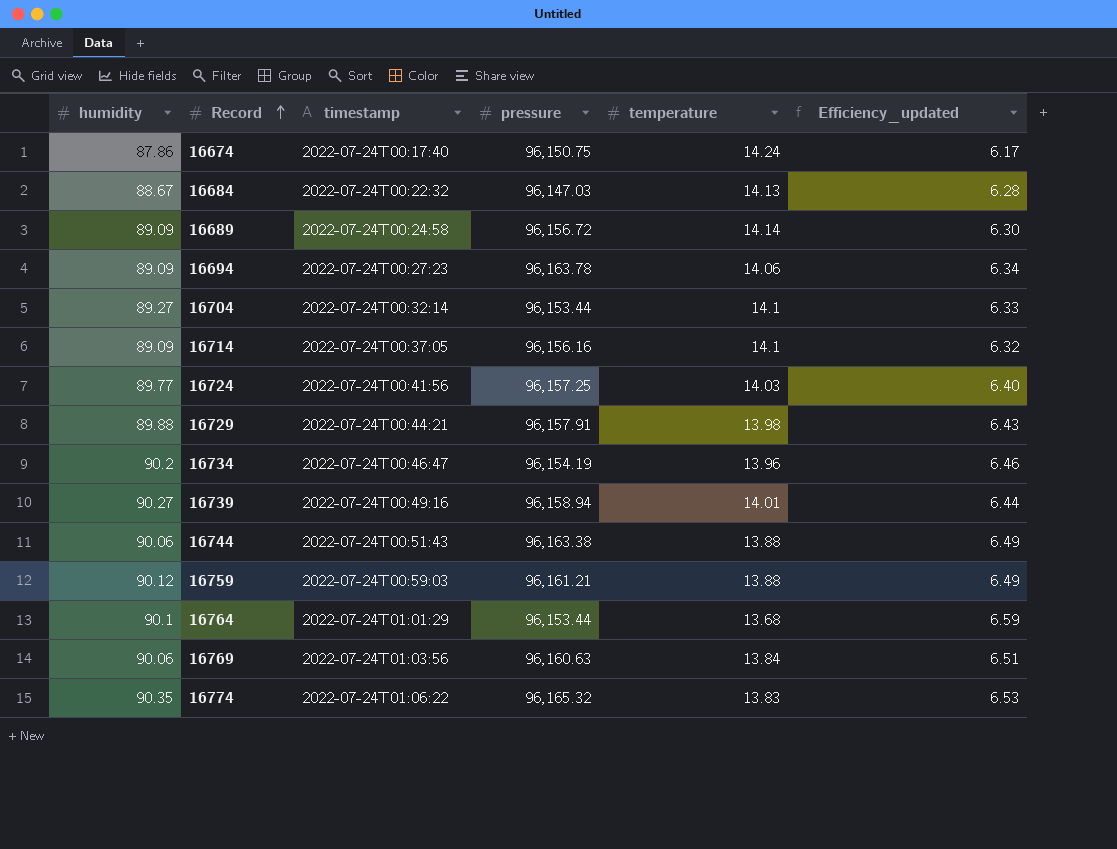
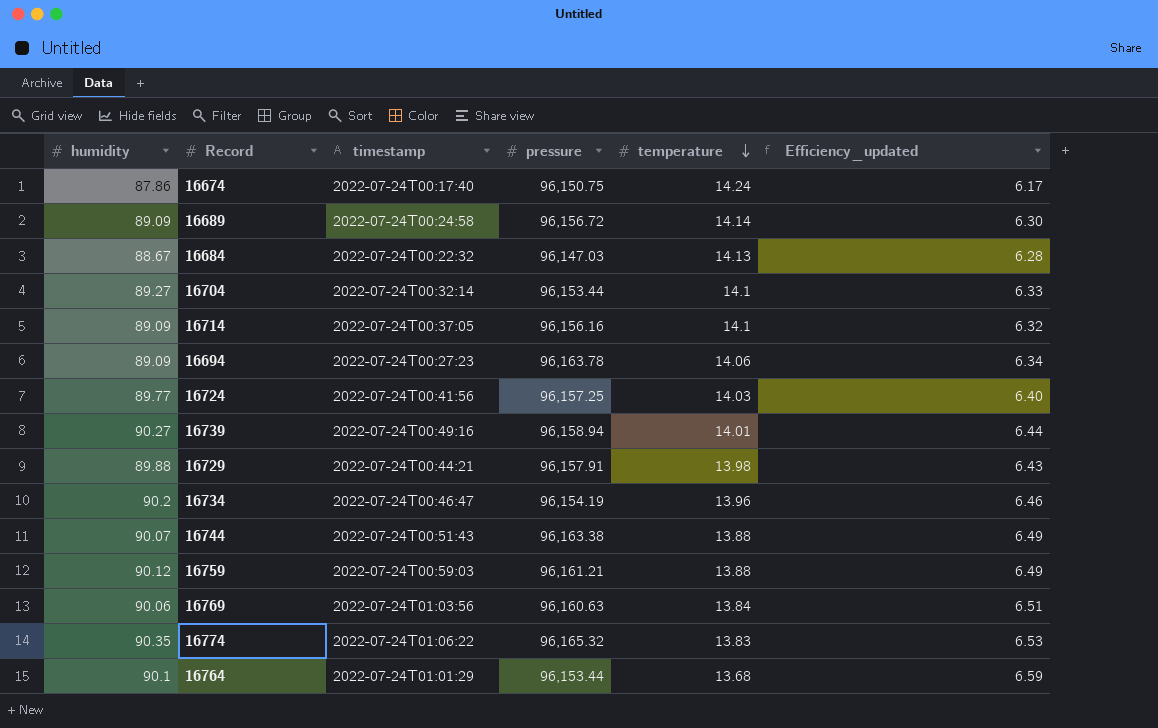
row order: Record ascending -> temperature descending
16744 | humidity: 90.06 -> 90.07

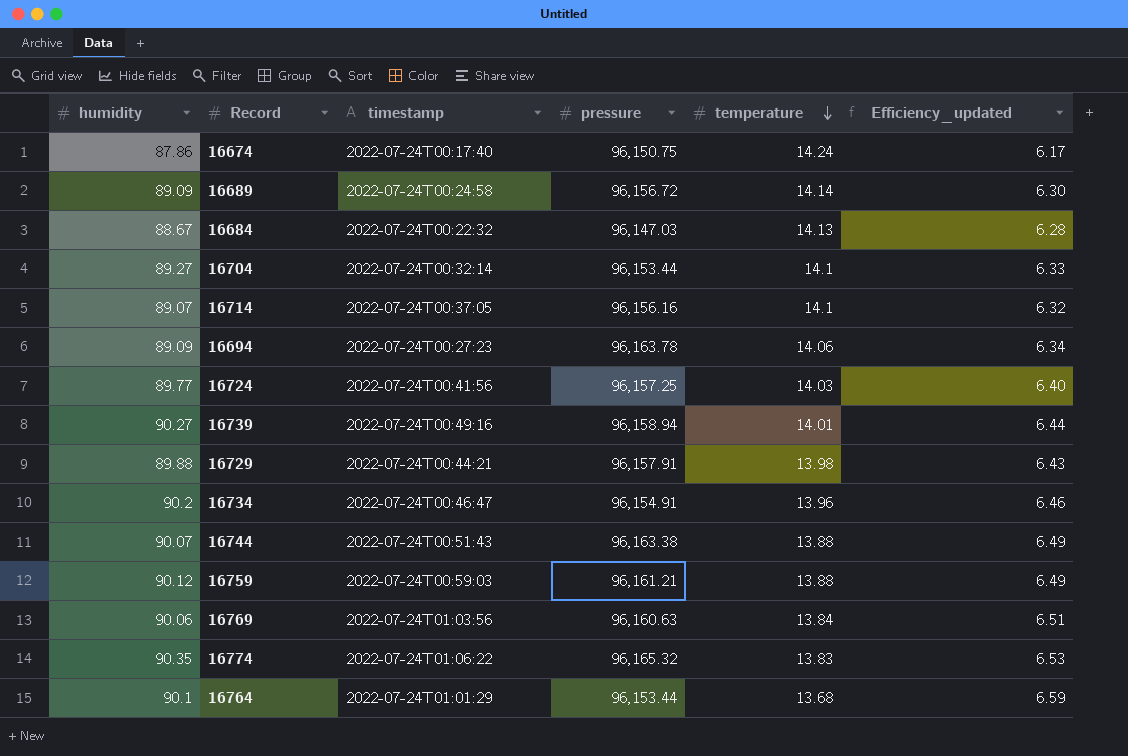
16714 | humidity: 89.09 -> 89.07
16734 | pressure: 96,154.19 -> 96,154.91

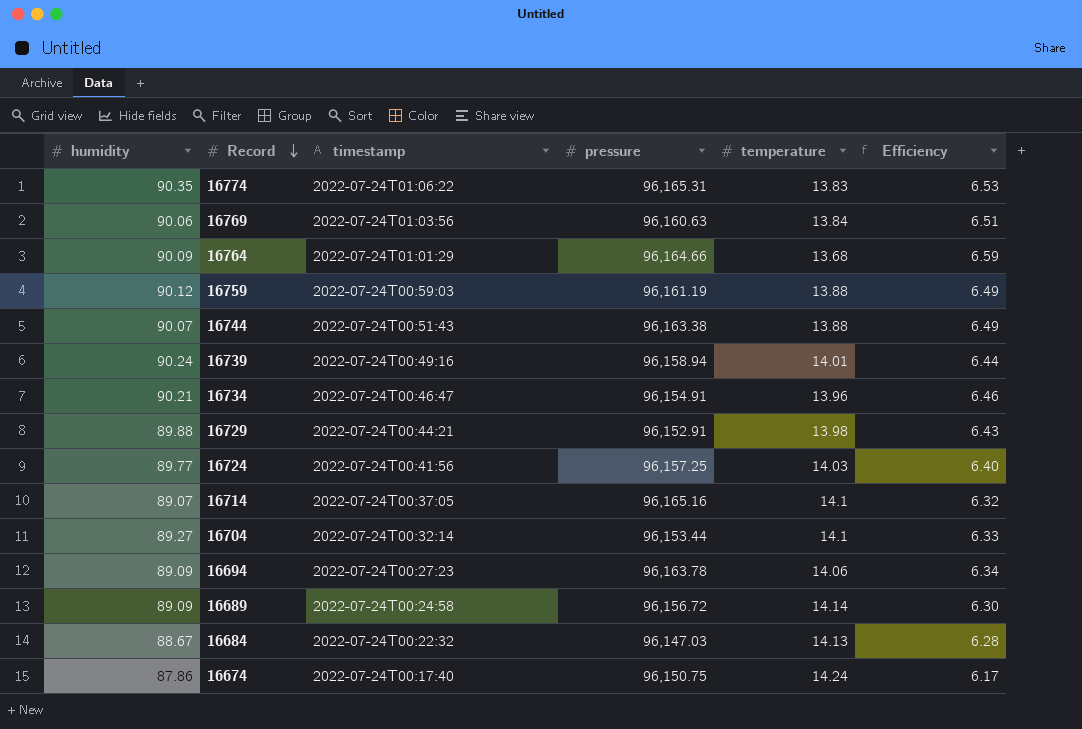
row order: temperature descending -> Record descending
column name: Efficiency_updated -> Efficiency
16774 | pressure: 96,165.32 -> 96,165.31
16764 | humidity: 90.1 -> 90.09
16764 | pressure: 96,153.44 -> 96,164.66
16759 | pressure: 96,161.21 -> 96,161.19
16739 | humidity: 90.27 -> 90.24
16734 | humidity: 90.2 -> 90.21
16729 | pressure: 96,157.91 -> 96,152.91
16714 | pressure: 96,156.16 -> 96,165.16

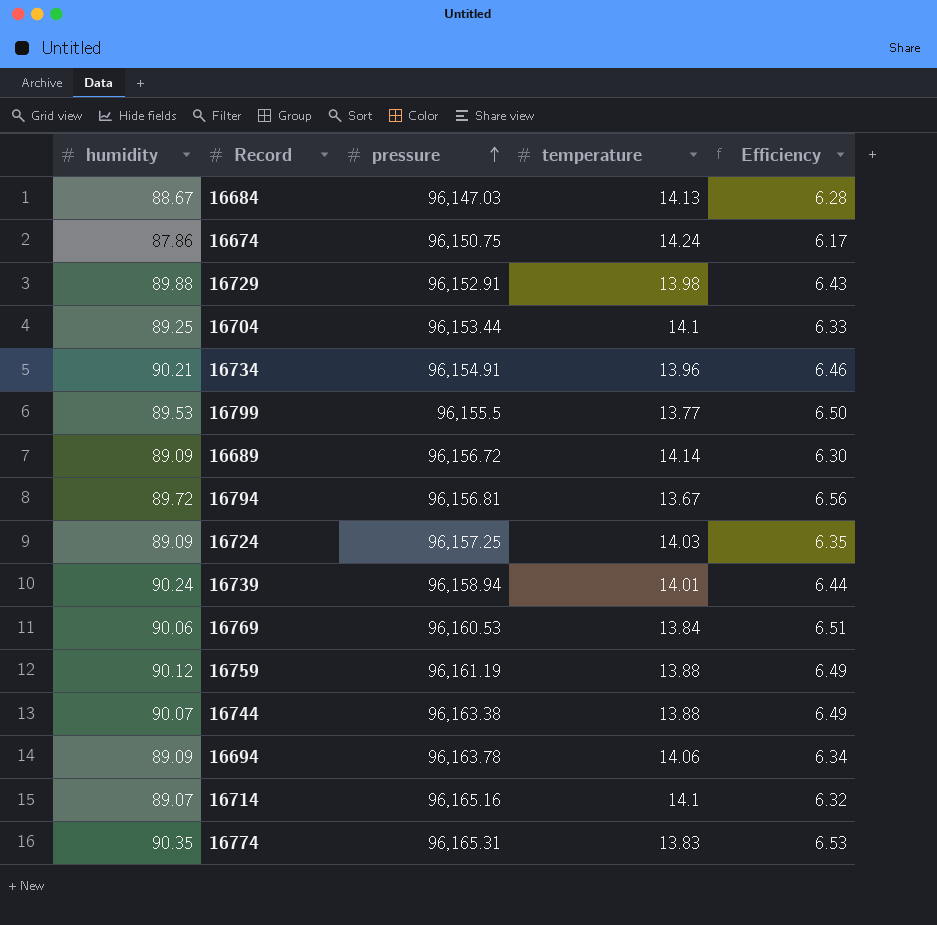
row order: Record descending -> pressure ascending
column timestamp | position: 3 -> none
row 16764: 90.09 | 2022-07-24T01:01:29 | 96,164.66 | 13.68 | 6.59 -> none
16704 | humidity: 89.27 -> 89.25
row 16799: none -> 89.53 | 96,155.5 | 13.77 | 6.50
row 16794: none -> 89.72 | 96,156.81 | 13.67 | 6.56
16724 | humidity: 89.77 -> 89.09
16724 | Efficiency: 6.40 -> 6.35
16769 | pressure: 96,160.63 -> 96,160.53

